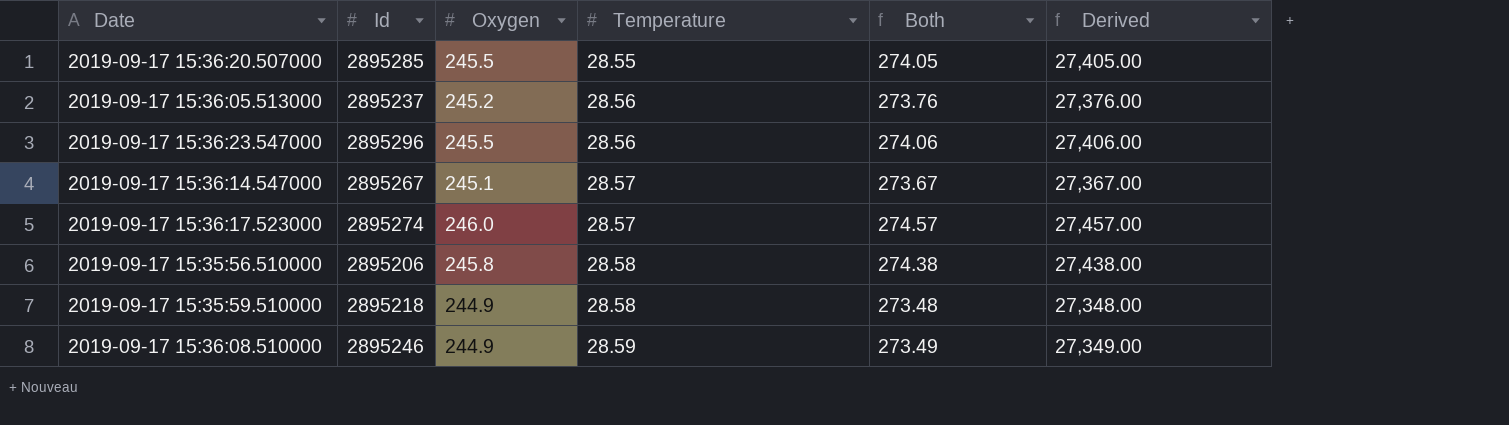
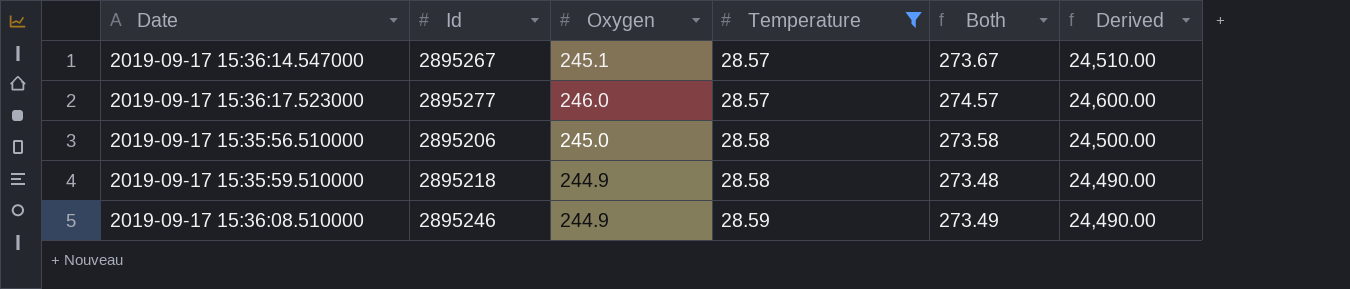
filter: none -> Temperature >= 28.57
column Derived | formula: [Both] * 100 -> [Oxygen] * 100
2019-09-17 15:36:17.523000 | Id: 2895274 -> 2895277
2019-09-17 15:35:56.510000 | Oxygen: 245.8 -> 245.0
2019-09-17 15:35:56.510000 | Both: 274.38 -> 273.58

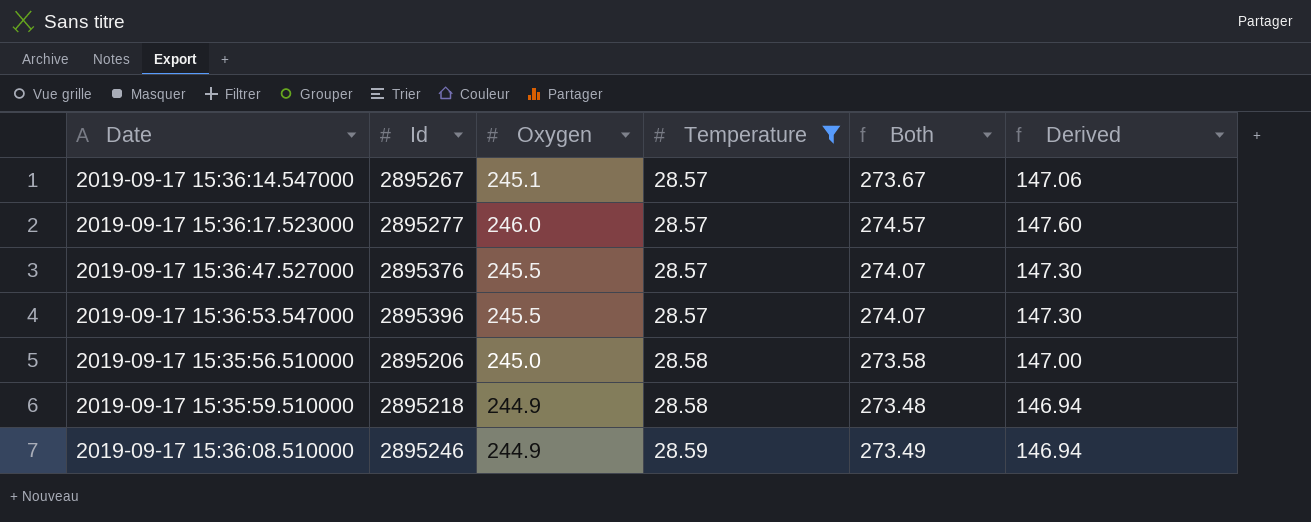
column Derived | formula: [Oxygen] * 100 -> [Oxygen] * 0.6
row 2019-09-17 15:36:47.527000: none -> 2895376 | 245.5 | 28.57 | 274.07 | 147.30
row 2019-09-17 15:36:53.547000: none -> 2895396 | 245.5 | 28.57 | 274.07 | 147.30

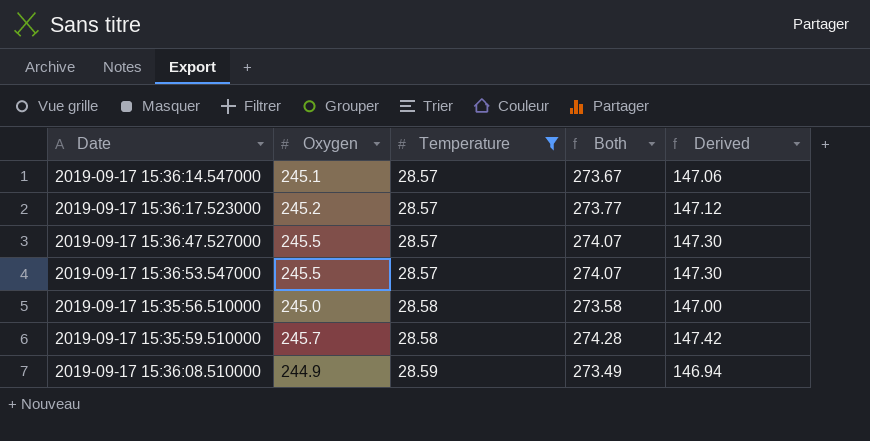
column Id | position: 2 -> none
2019-09-17 15:36:17.523000 | Oxygen: 246.0 -> 245.2
2019-09-17 15:36:17.523000 | Both: 274.57 -> 273.77
2019-09-17 15:36:17.523000 | Derived: 147.60 -> 147.12
2019-09-17 15:35:59.510000 | Oxygen: 244.9 -> 245.7
2019-09-17 15:35:59.510000 | Both: 273.48 -> 274.28
2019-09-17 15:35:59.510000 | Derived: 146.94 -> 147.42

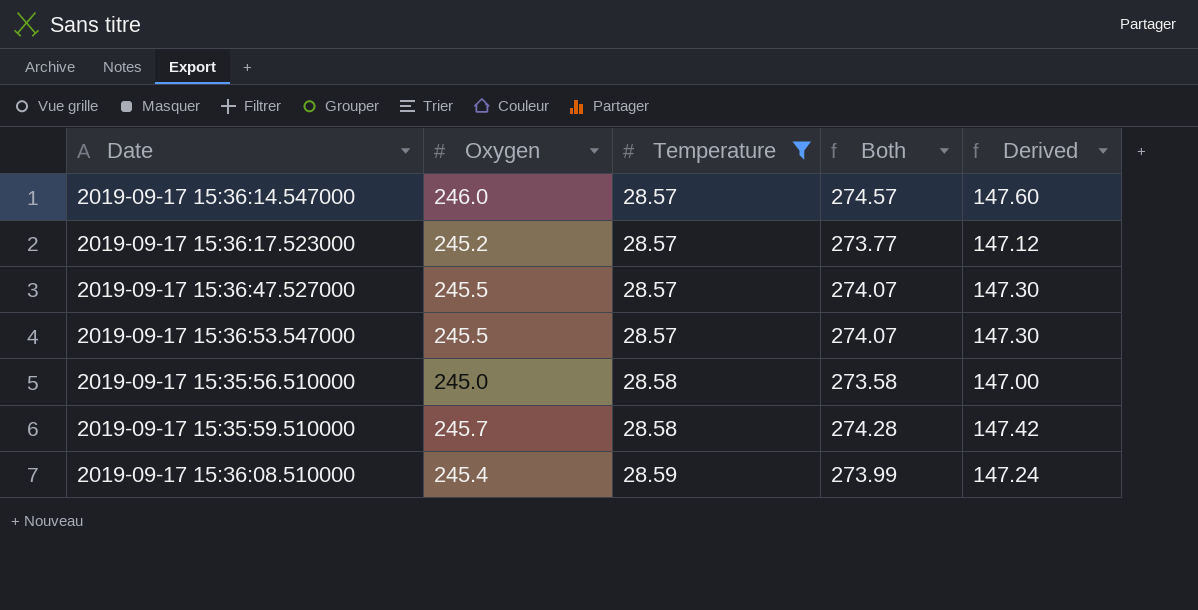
2019-09-17 15:36:14.547000 | Oxygen: 245.1 -> 246.0
2019-09-17 15:36:14.547000 | Both: 273.67 -> 274.57
2019-09-17 15:36:14.547000 | Derived: 147.06 -> 147.60
2019-09-17 15:36:08.510000 | Oxygen: 244.9 -> 245.4
2019-09-17 15:36:08.510000 | Both: 273.49 -> 273.99
2019-09-17 15:36:08.510000 | Derived: 146.94 -> 147.24

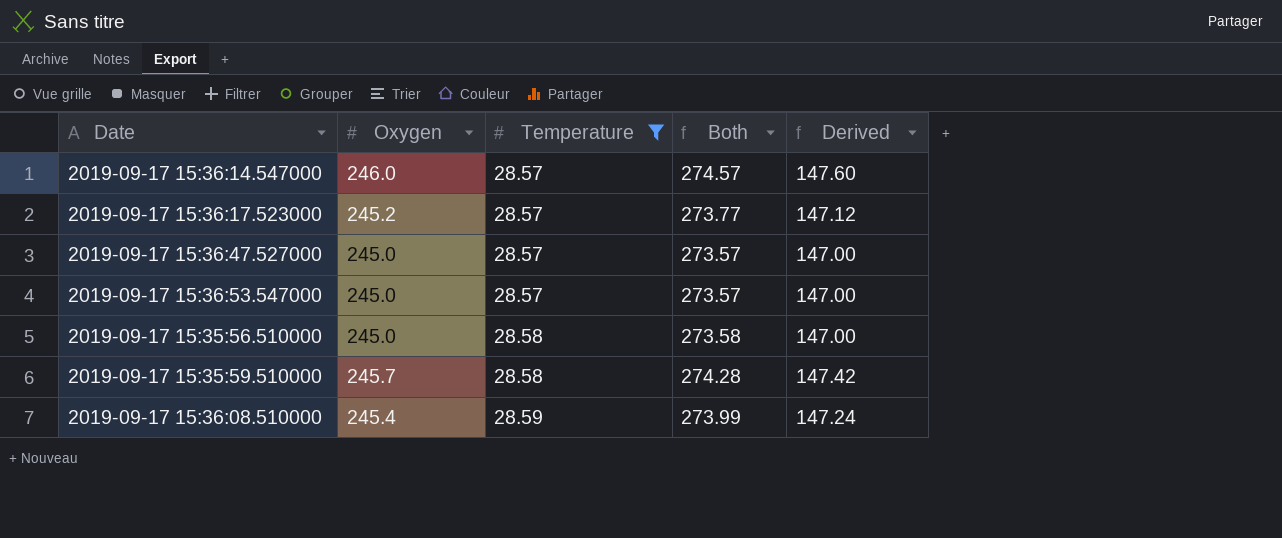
2019-09-17 15:36:47.527000 | Oxygen: 245.5 -> 245.0
2019-09-17 15:36:47.527000 | Both: 274.07 -> 273.57
2019-09-17 15:36:47.527000 | Derived: 147.30 -> 147.00
2019-09-17 15:36:53.547000 | Oxygen: 245.5 -> 245.0
2019-09-17 15:36:53.547000 | Both: 274.07 -> 273.57
2019-09-17 15:36:53.547000 | Derived: 147.30 -> 147.00

